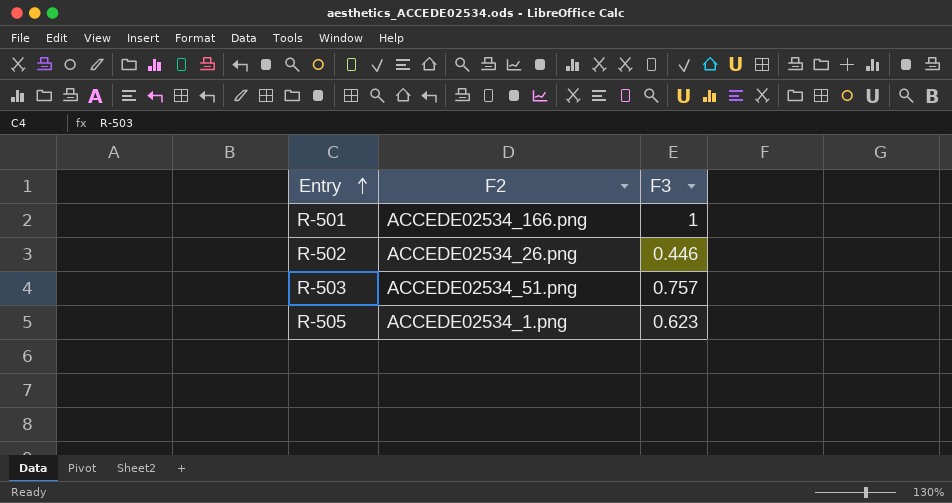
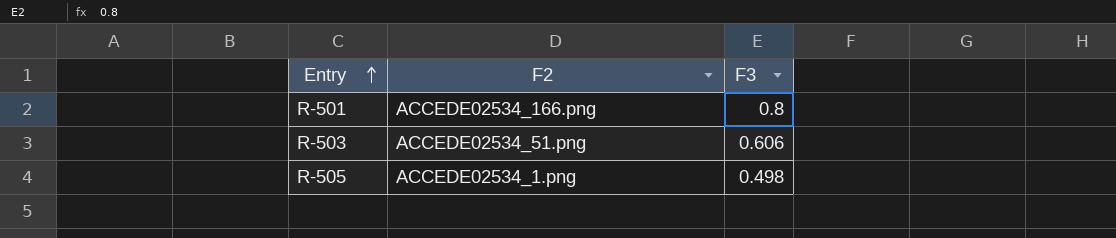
row R-502: ACCEDE02534_26.png | 0.446 -> none
R-501 | F3: 1 -> 0.8
R-503 | F3: 0.757 -> 0.606
R-505 | F3: 0.623 -> 0.498

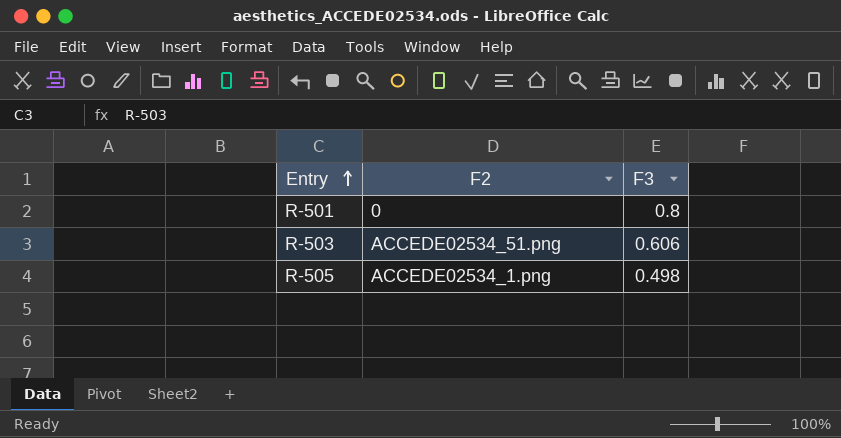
R-501 | F2: ACCEDE02534_166.png -> 0

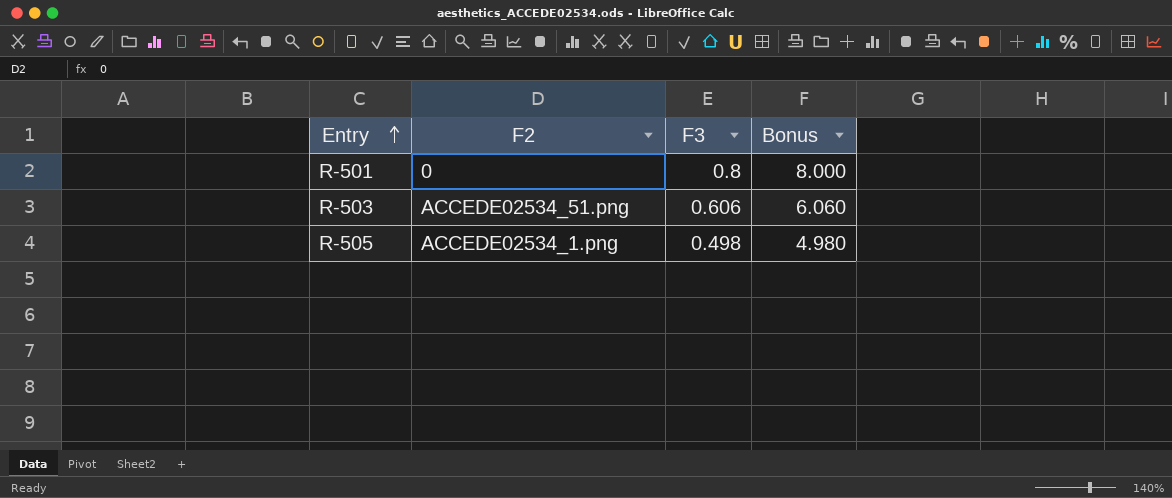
column Bonus | formula: none -> [F3] * 10

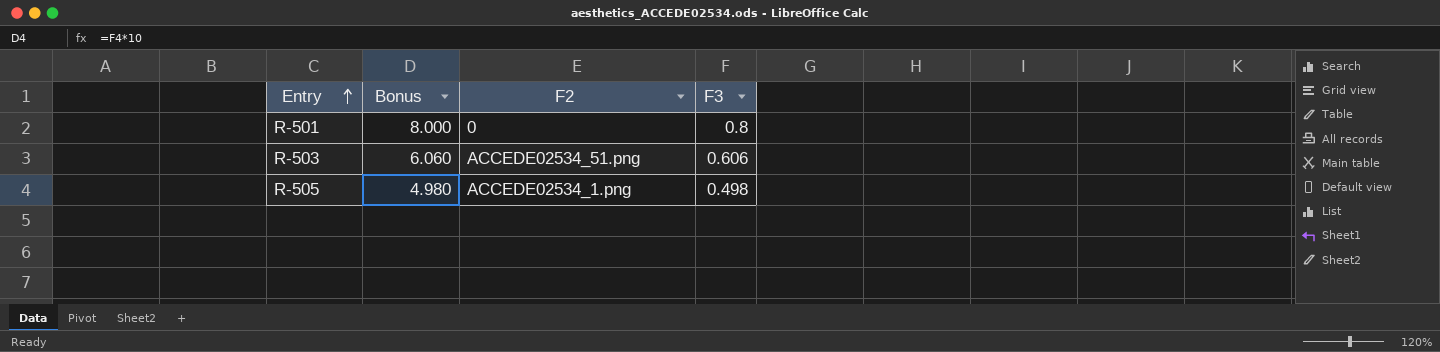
column Bonus | position: 4 -> 2

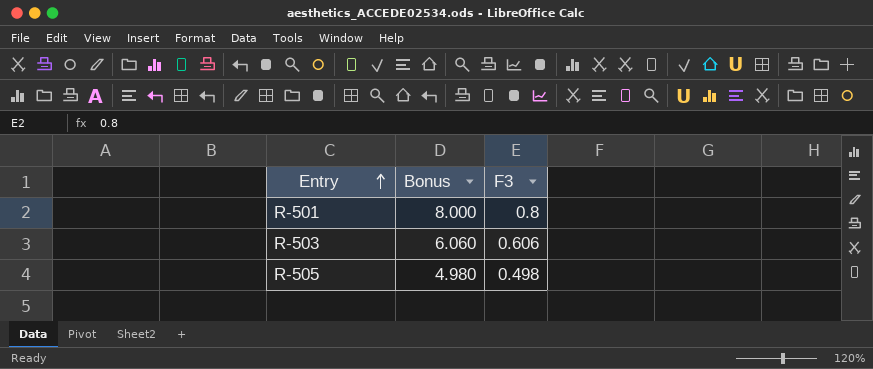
column F2 | position: 3 -> none

